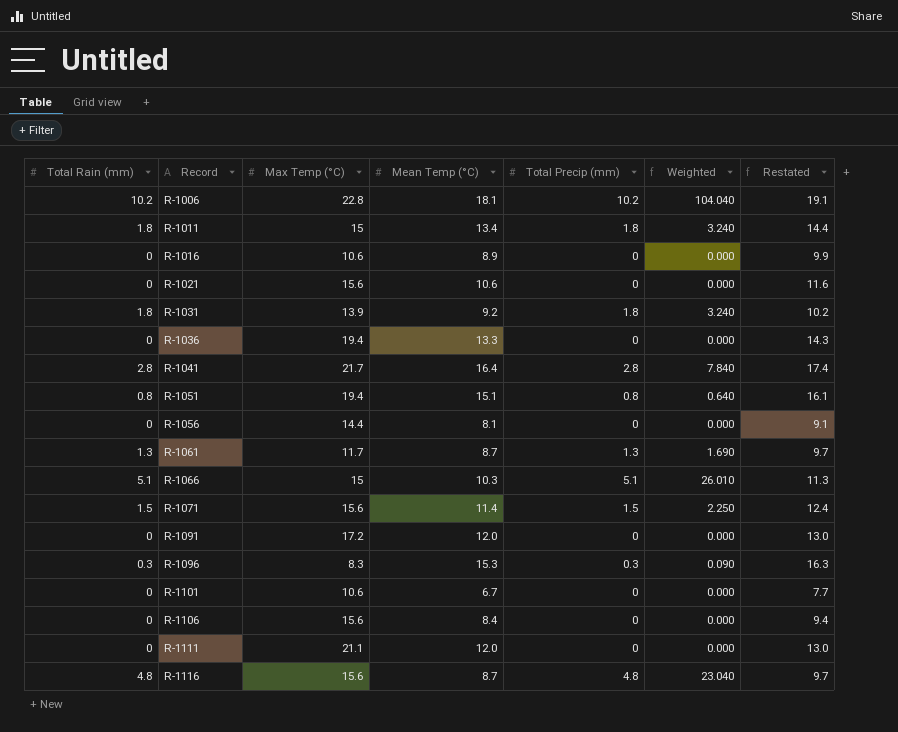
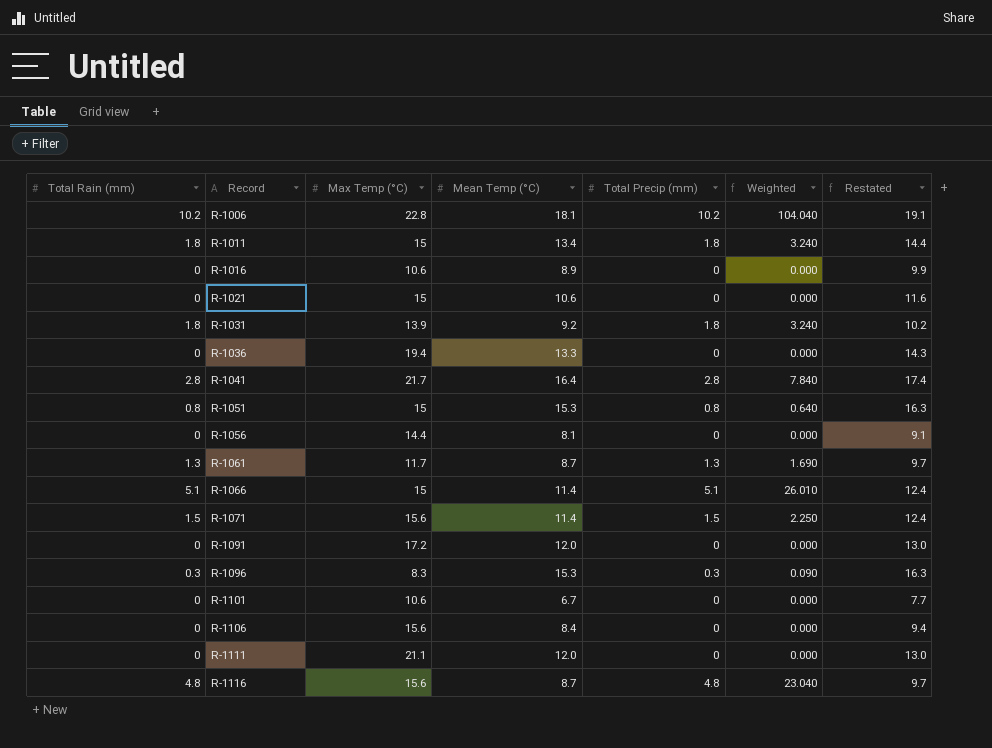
R-1021 | Max Temp (°C): 15.6 -> 15
R-1051 | Max Temp (°C): 19.4 -> 15
R-1051 | Mean Temp (°C): 15.1 -> 15.3
R-1051 | Restated: 16.1 -> 16.3
R-1066 | Mean Temp (°C): 10.3 -> 11.4
R-1066 | Restated: 11.3 -> 12.4

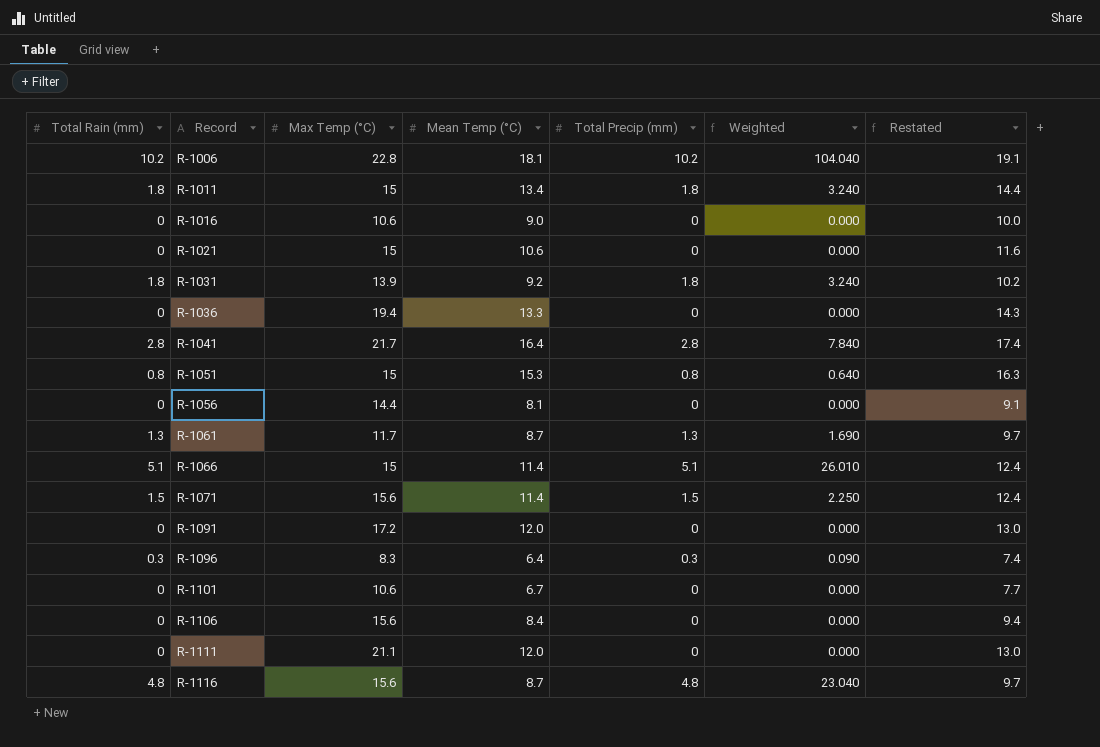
R-1016 | Mean Temp (°C): 8.9 -> 9.0
R-1016 | Restated: 9.9 -> 10.0
R-1096 | Mean Temp (°C): 15.3 -> 6.4
R-1096 | Restated: 16.3 -> 7.4

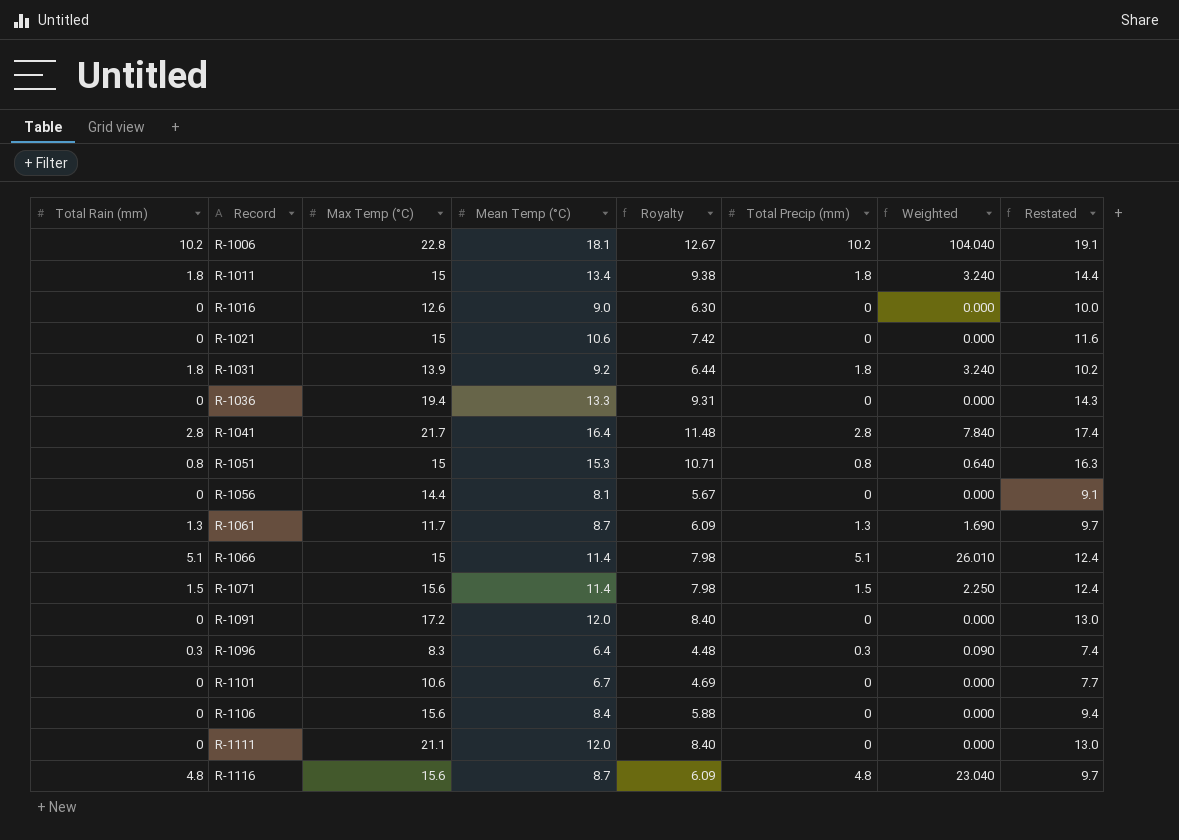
column Royalty | formula: none -> [Mean Temp (°C)] * 0.7
R-1016 | Max Temp (°C): 10.6 -> 12.6

